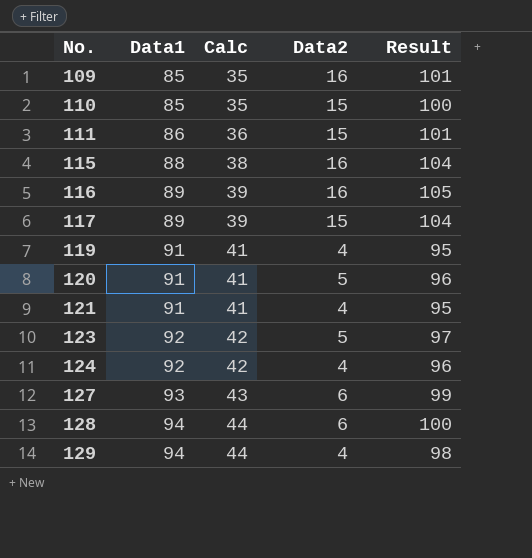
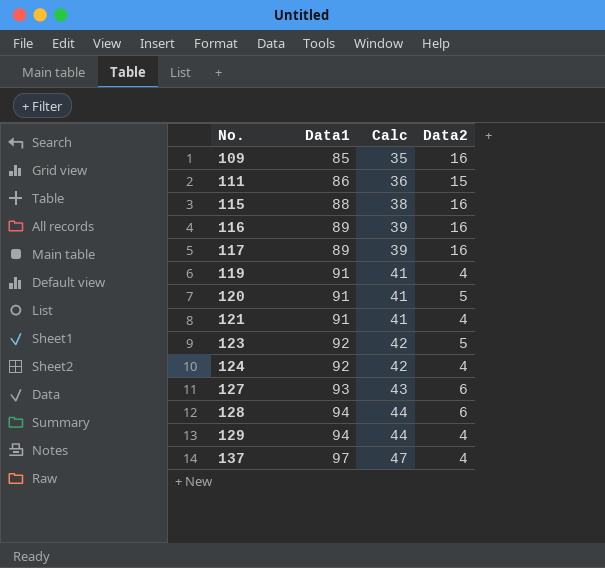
column Result | formula: [Data1] + [Data2] -> none
row 110: 85 | 35 | 15 | 100 -> none
117 | Data2: 15 -> 16
row 137: none -> 97 | 47 | 4

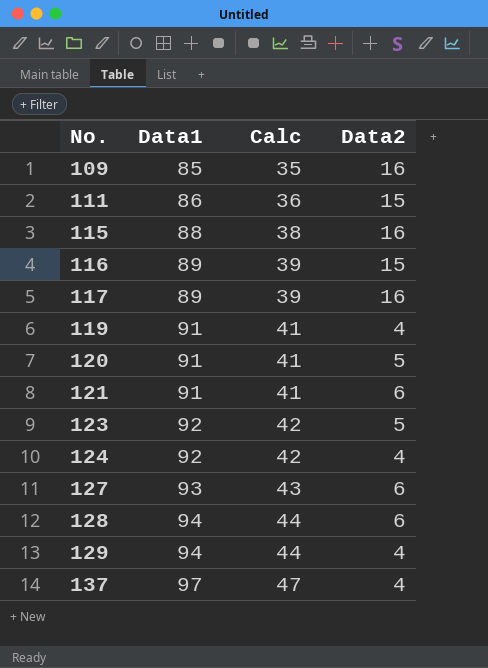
116 | Data2: 16 -> 15
121 | Data2: 4 -> 6

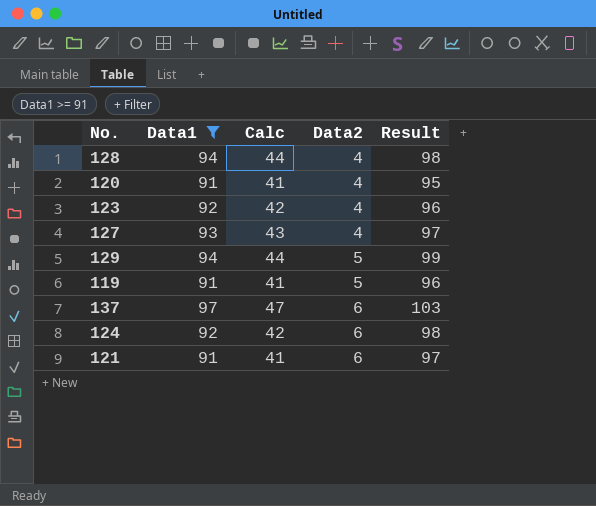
filter: none -> Data1 >= 91
row order: No. ascending -> Data2 ascending
column Result | formula: none -> [Data1] + [Data2]
128 | Data2: 6 -> 4
120 | Data2: 5 -> 4
123 | Data2: 5 -> 4
127 | Data2: 6 -> 4
129 | Data2: 4 -> 5
119 | Data2: 4 -> 5
137 | Data2: 4 -> 6
124 | Data2: 4 -> 6

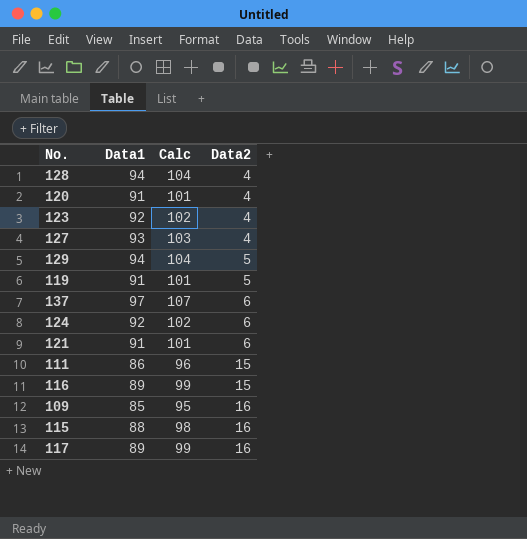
filter: Data1 >= 91 -> none
column Result | formula: [Data1] + [Data2] -> none
column Calc | formula: [Data1] - 50 -> [Data1] + 10

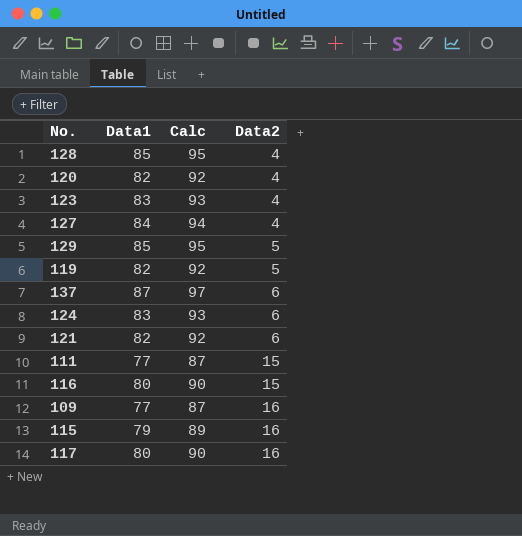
128 | Data1: 94 -> 85
128 | Calc: 104 -> 95
120 | Data1: 91 -> 82
120 | Calc: 101 -> 92
123 | Data1: 92 -> 83
123 | Calc: 102 -> 93
127 | Data1: 93 -> 84
127 | Calc: 103 -> 94
129 | Data1: 94 -> 85
129 | Calc: 104 -> 95
119 | Data1: 91 -> 82
119 | Calc: 101 -> 92
137 | Data1: 97 -> 87
137 | Calc: 107 -> 97
124 | Data1: 92 -> 83
124 | Calc: 102 -> 93
121 | Data1: 91 -> 82
121 | Calc: 101 -> 92
111 | Data1: 86 -> 77
111 | Calc: 96 -> 87
116 | Data1: 89 -> 80
116 | Calc: 99 -> 90
109 | Data1: 85 -> 77
109 | Calc: 95 -> 87
115 | Data1: 88 -> 79
115 | Calc: 98 -> 89
117 | Data1: 89 -> 80
117 | Calc: 99 -> 90

